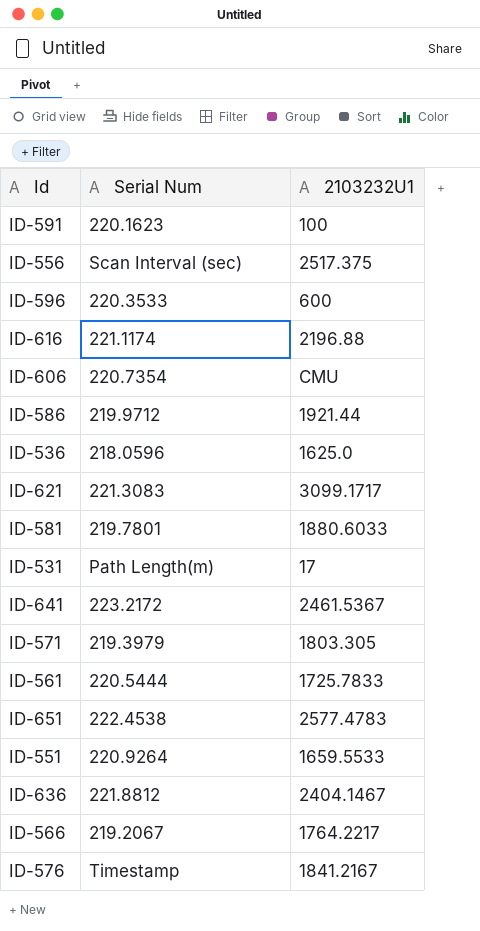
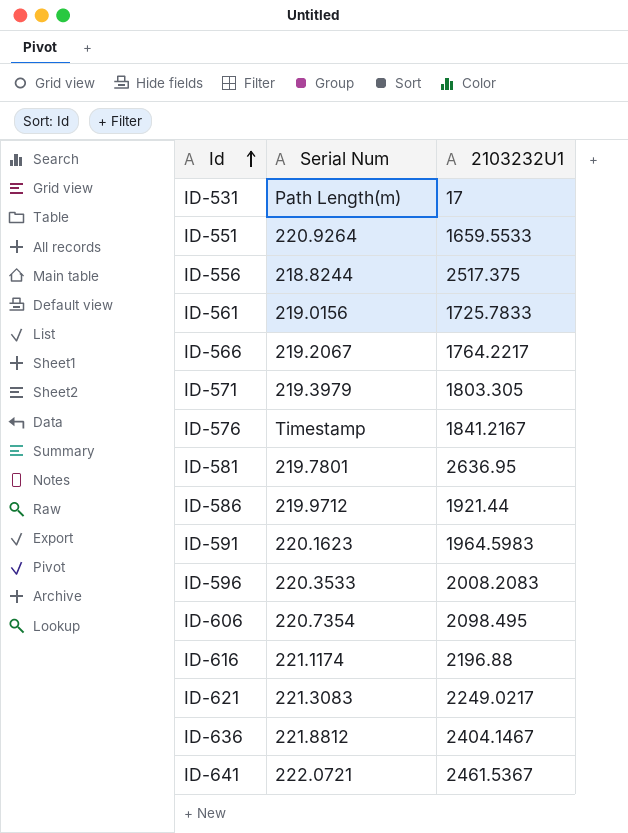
row order: none -> Id ascending
row ID-536: 218.0596 | 1625.0 -> none
row ID-651: 222.4538 | 2577.4783 -> none
ID-556 | Serial Num: Scan Interval (sec) -> 218.8244
ID-561 | Serial Num: 220.5444 -> 219.0156
ID-581 | 2103232U1: 1880.6033 -> 2636.95
ID-591 | 2103232U1: 100 -> 1964.5983
ID-596 | 2103232U1: 600 -> 2008.2083
ID-606 | 2103232U1: CMU -> 2098.495
ID-621 | 2103232U1: 3099.1717 -> 2249.0217
ID-641 | Serial Num: 223.2172 -> 222.0721

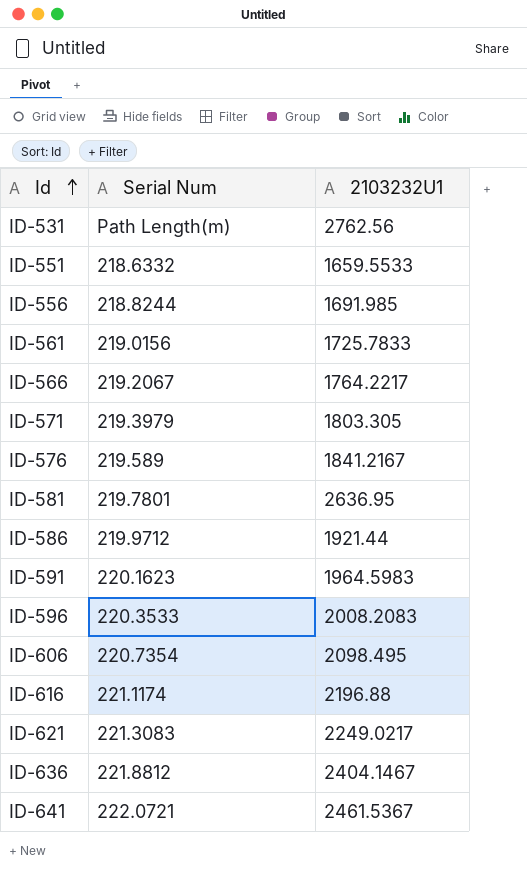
ID-531 | 2103232U1: 17 -> 2762.56
ID-551 | Serial Num: 220.9264 -> 218.6332
ID-556 | 2103232U1: 2517.375 -> 1691.985
ID-576 | Serial Num: Timestamp -> 219.589

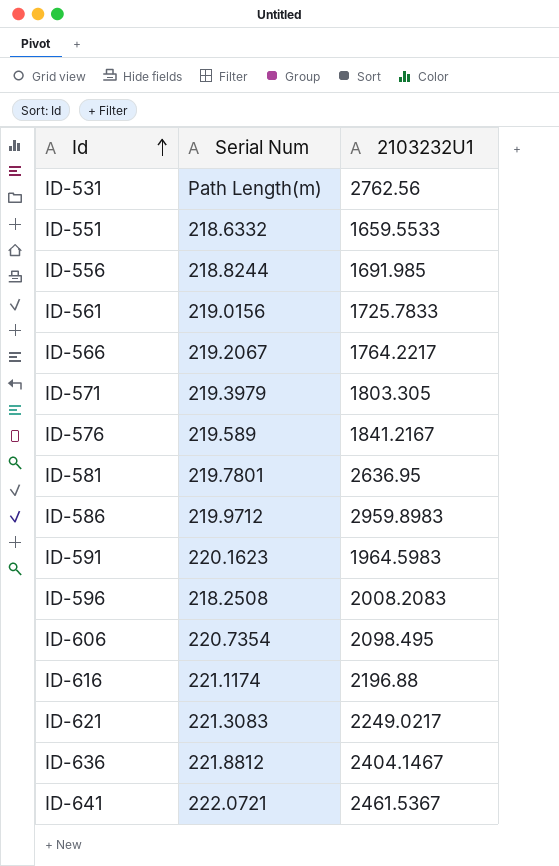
ID-586 | 2103232U1: 1921.44 -> 2959.8983
ID-596 | Serial Num: 220.3533 -> 218.2508

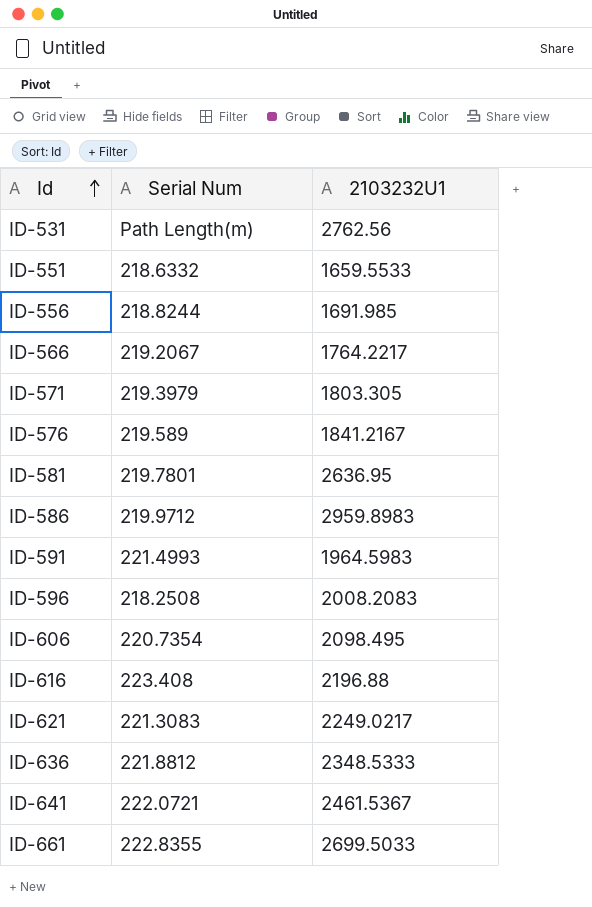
row ID-561: 219.0156 | 1725.7833 -> none
ID-591 | Serial Num: 220.1623 -> 221.4993
ID-616 | Serial Num: 221.1174 -> 223.408
ID-636 | 2103232U1: 2404.1467 -> 2348.5333
row ID-661: none -> 222.8355 | 2699.5033

